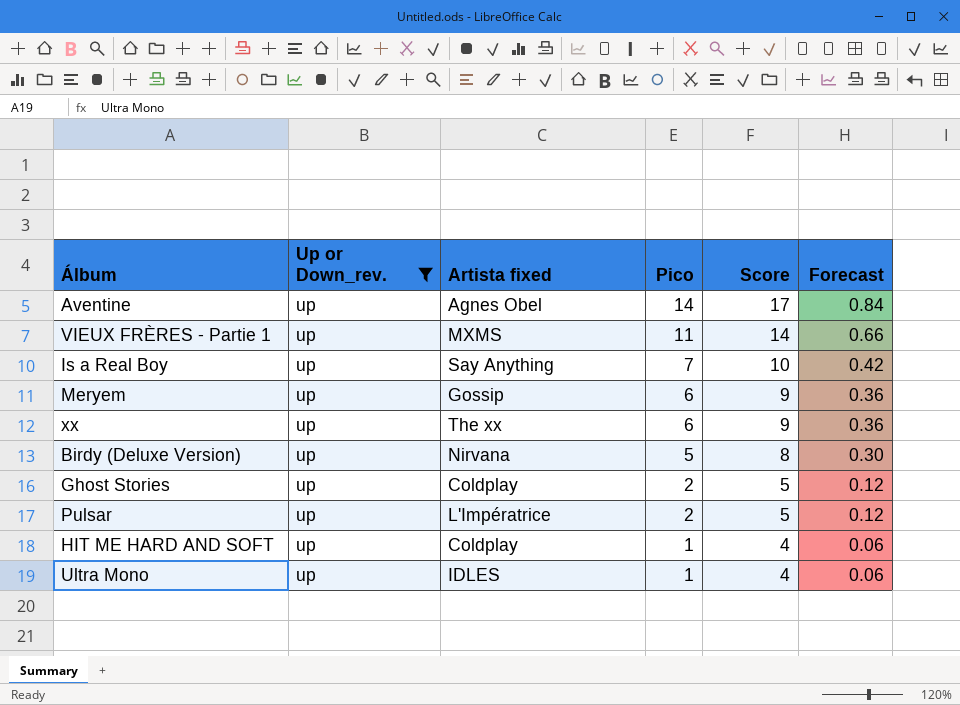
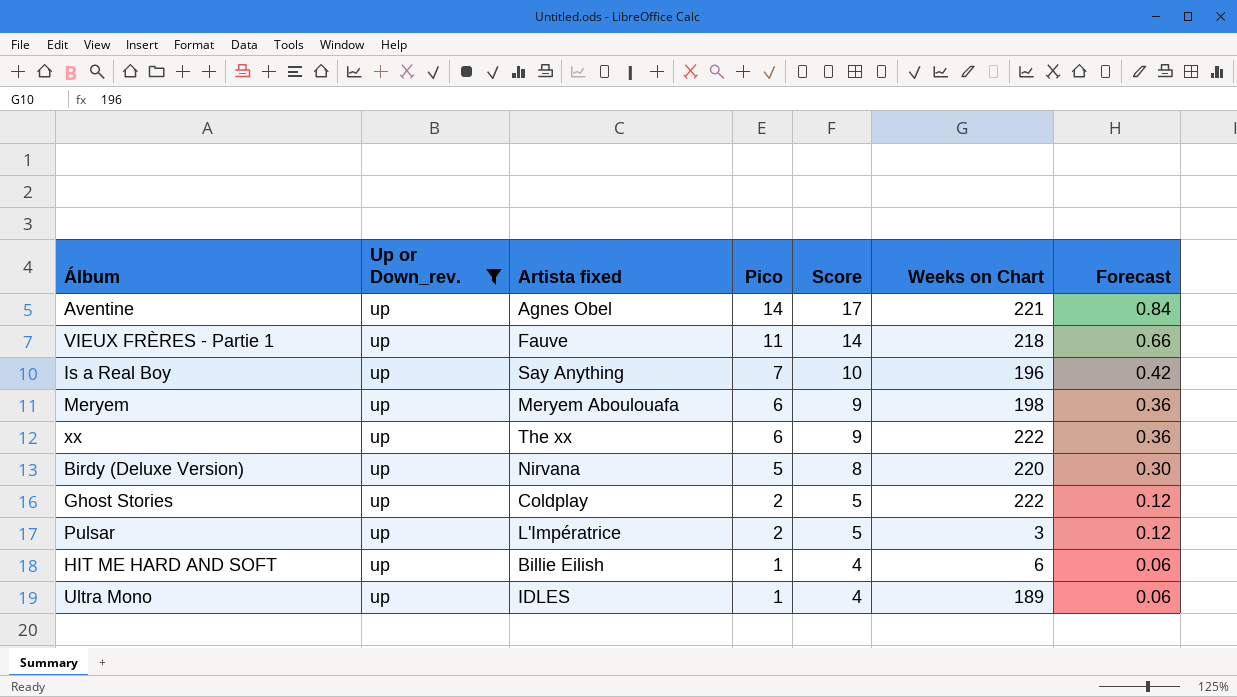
column Weeks on Chart | position: none -> 6
VIEUX FRÈRES - Partie 1 | Artista fixed: MXMS -> Fauve
Meryem | Artista fixed: Gossip -> Meryem Aboulouafa
HIT ME HARD AND SOFT | Artista fixed: Coldplay -> Billie Eilish

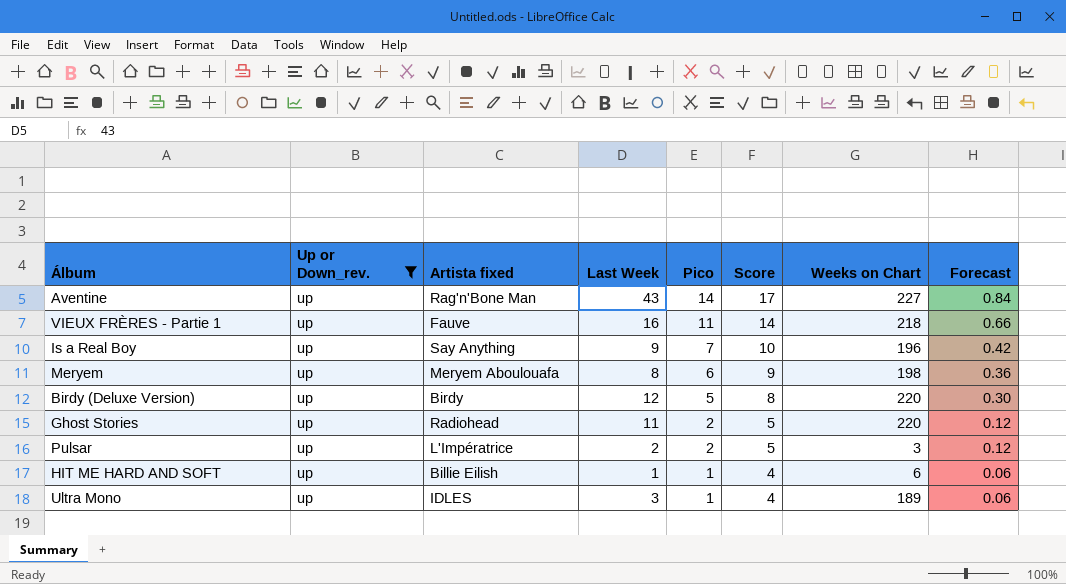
column Last Week | position: none -> 4
row xx: up | The xx | 6 | 9 | 222 | 0.36 -> none
Aventine | Artista fixed: Agnes Obel -> Rag'n'Bone Man
Aventine | Weeks on Chart: 221 -> 227
Birdy (Deluxe Version) | Artista fixed: Nirvana -> Birdy
Ghost Stories | Artista fixed: Coldplay -> Radiohead
Ghost Stories | Weeks on Chart: 222 -> 220

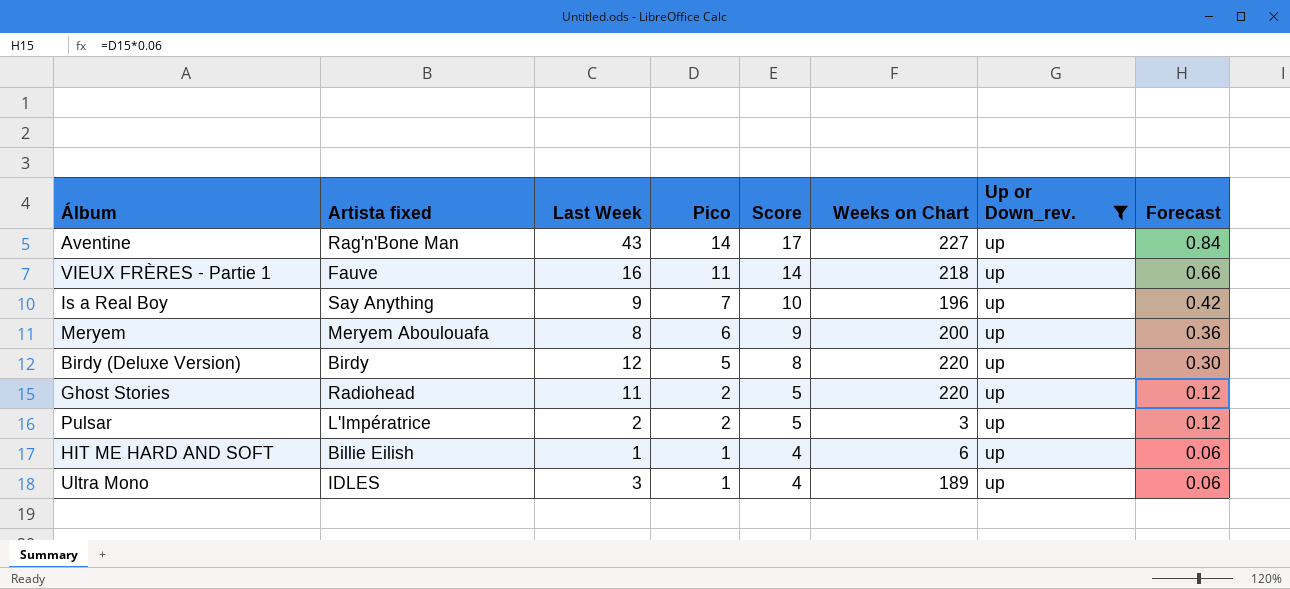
column Up or Down_rev. | position: 2 -> 7
Meryem | Weeks on Chart: 198 -> 200

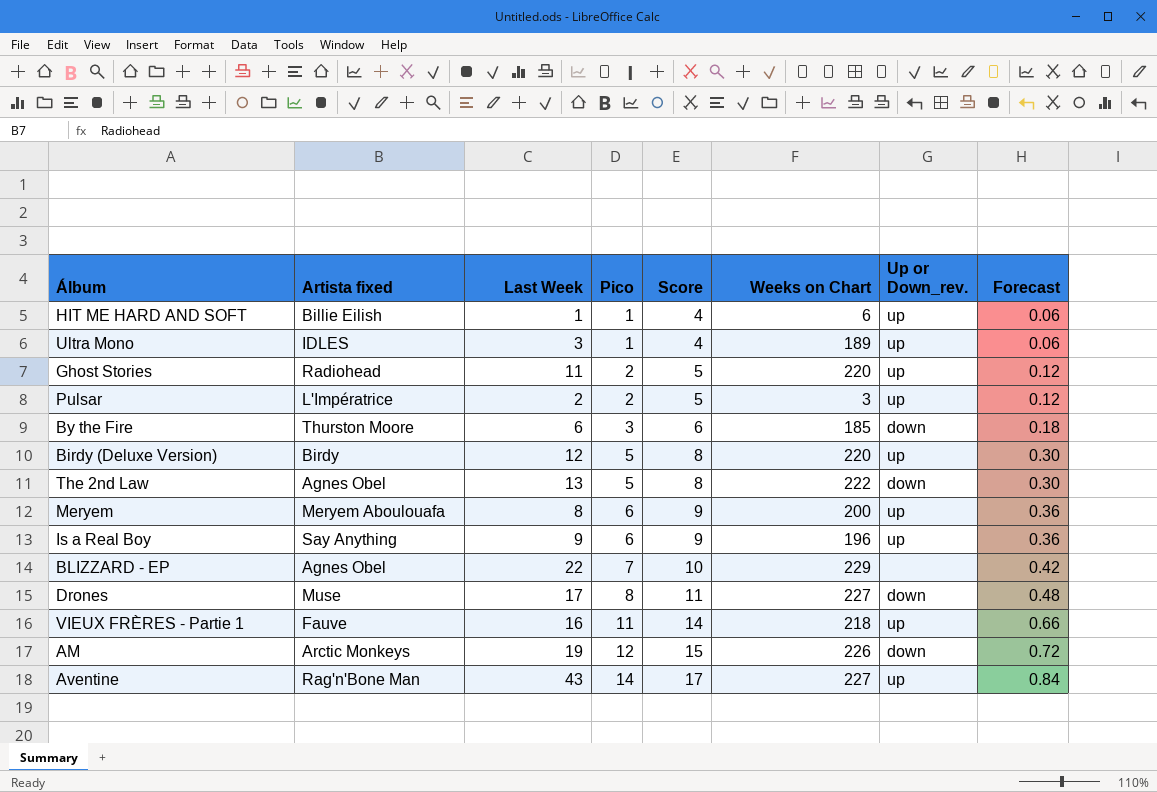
filter: Up or Down_rev. = up -> none
row order: Pico descending -> Pico ascending
Is a Real Boy | Pico: 7 -> 6
Is a Real Boy | Score: 10 -> 9
Is a Real Boy | Forecast: 0.42 -> 0.36

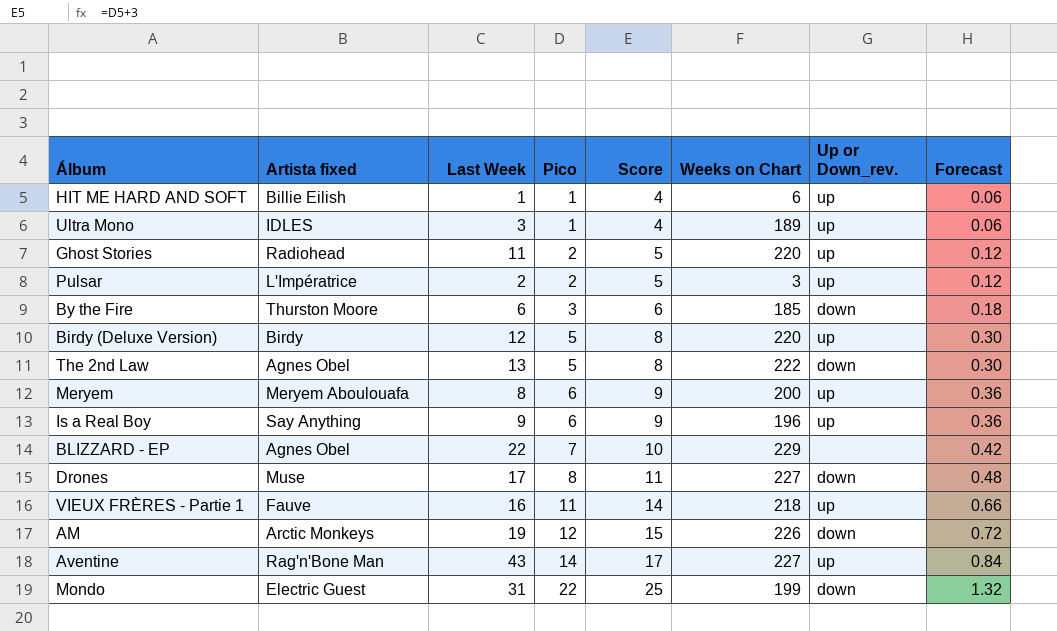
row Mondo: none -> Electric Guest | 31 | 22 | 25 | 199 | down | 1.32

